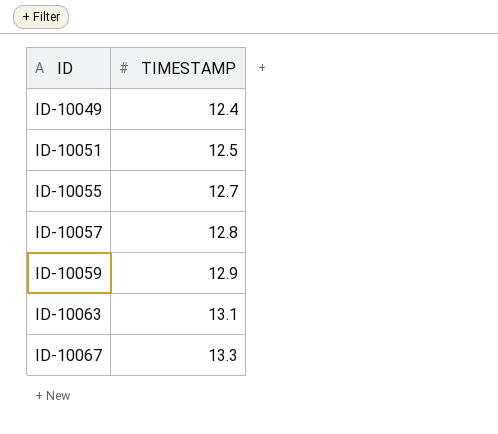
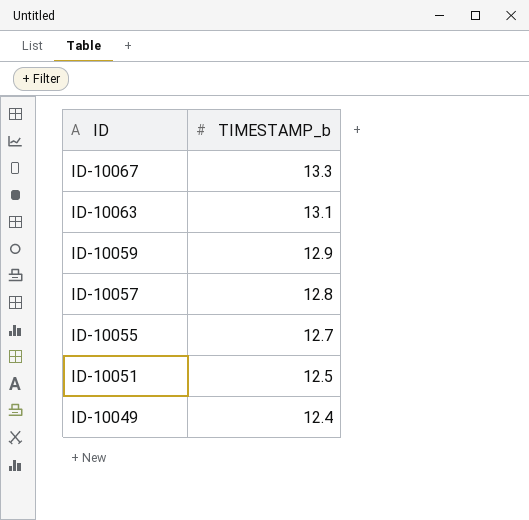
row order: ID ascending -> ID descending
column name: TIMESTAMP -> TIMESTAMP_b

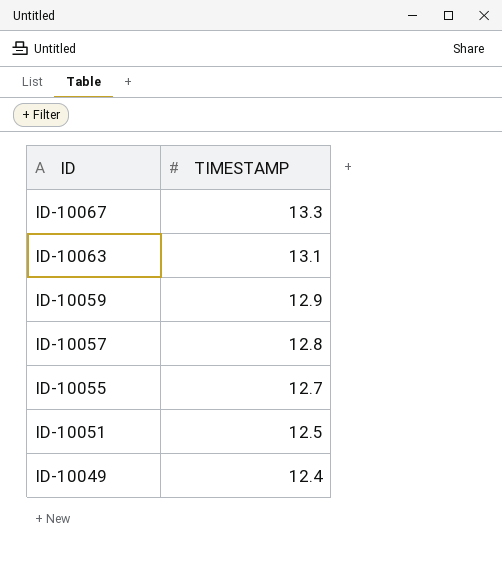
column name: TIMESTAMP_b -> TIMESTAMP

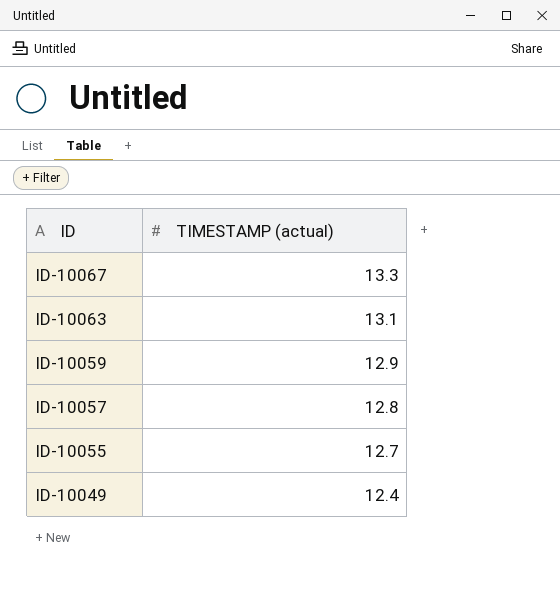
column name: TIMESTAMP -> TIMESTAMP (actual)
row ID-10051: 12.5 -> none

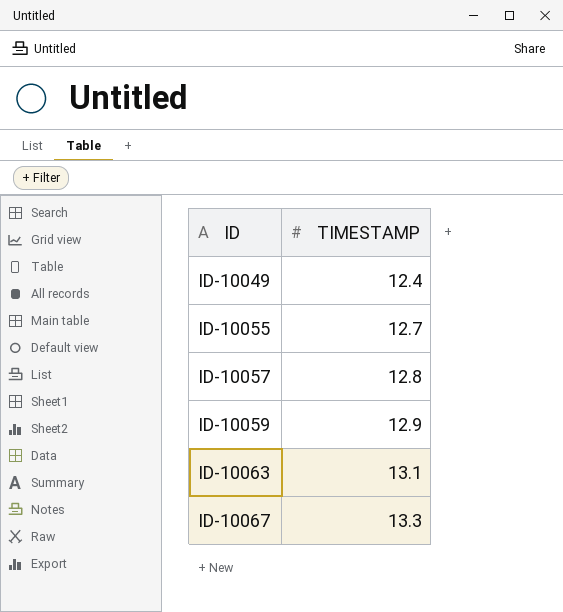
row order: ID descending -> ID ascending
column name: TIMESTAMP (actual) -> TIMESTAMP

